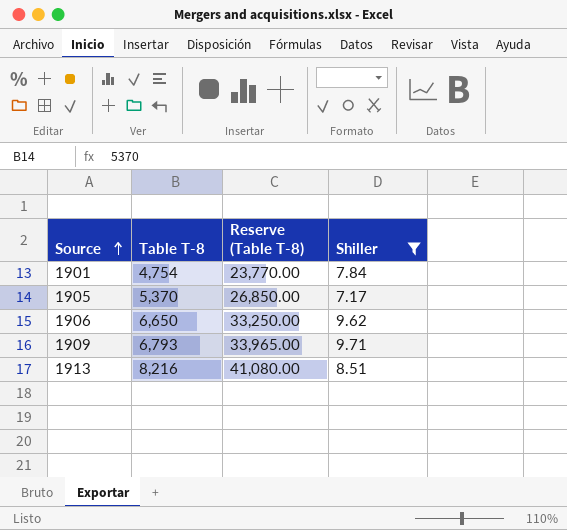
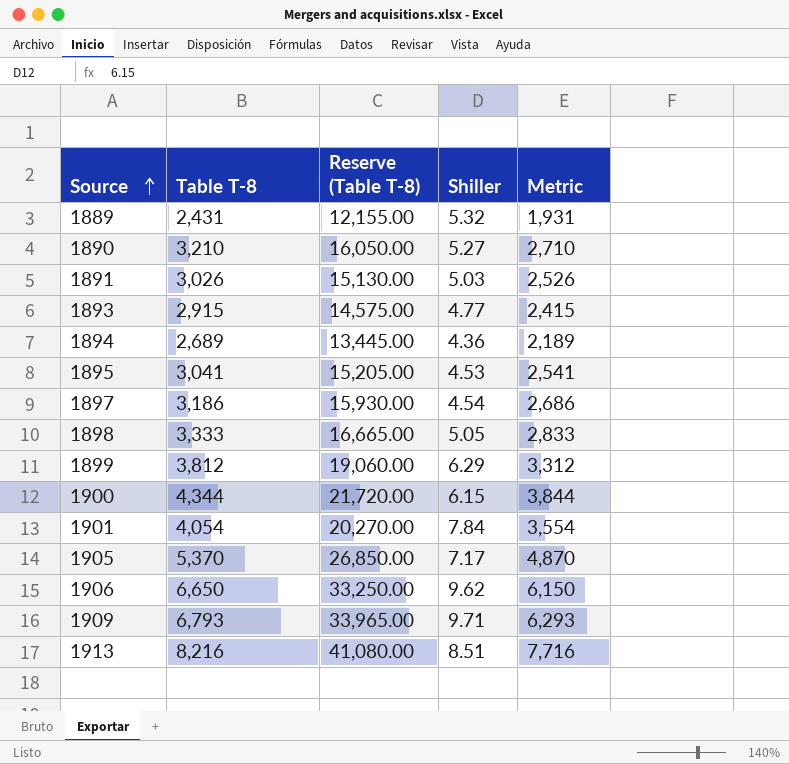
filter: Shiller >= 7.17 -> none
column Metric | formula: none -> [Table T-8] - 500
1901 | Table T-8: 4,754 -> 4,054
1901 | Reserve (Table T-8): 23,770.00 -> 20,270.00

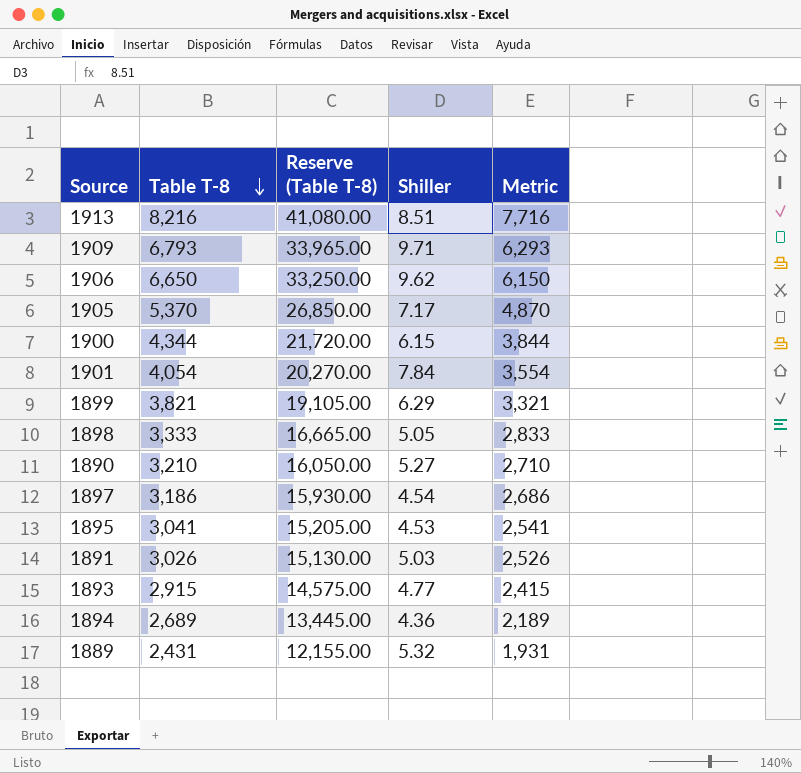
row order: Source ascending -> Table T-8 descending
1899 | Table T-8: 3,812 -> 3,821
1899 | Reserve (Table T-8): 19,060.00 -> 19,105.00
1899 | Metric: 3,312 -> 3,321

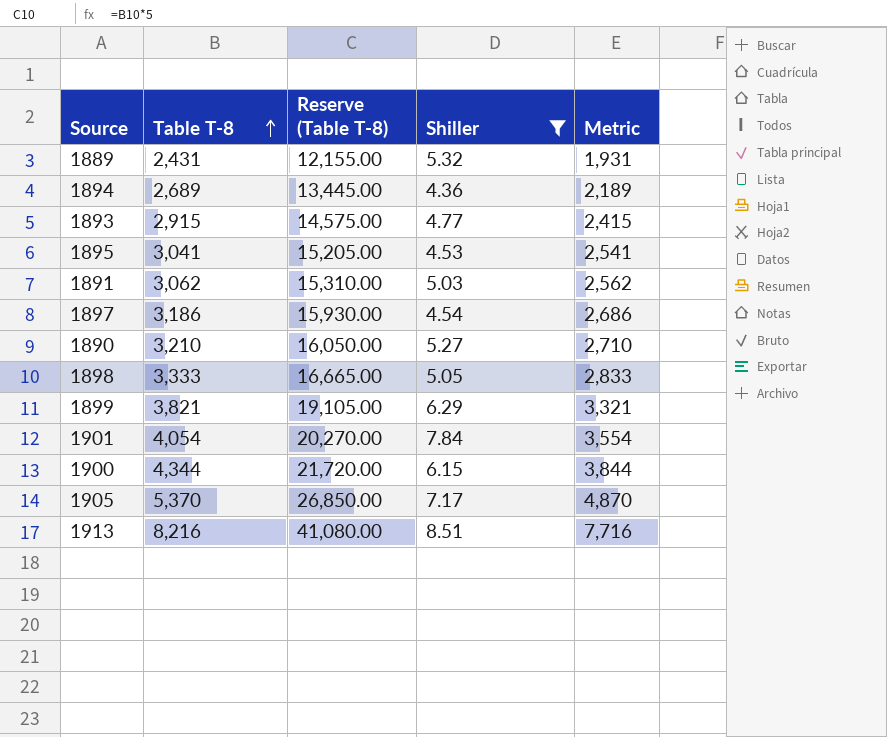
filter: none -> Shiller <= 8.51
row order: Table T-8 descending -> Table T-8 ascending
1891 | Table T-8: 3,026 -> 3,062
1891 | Reserve (Table T-8): 15,130.00 -> 15,310.00
1891 | Metric: 2,526 -> 2,562

